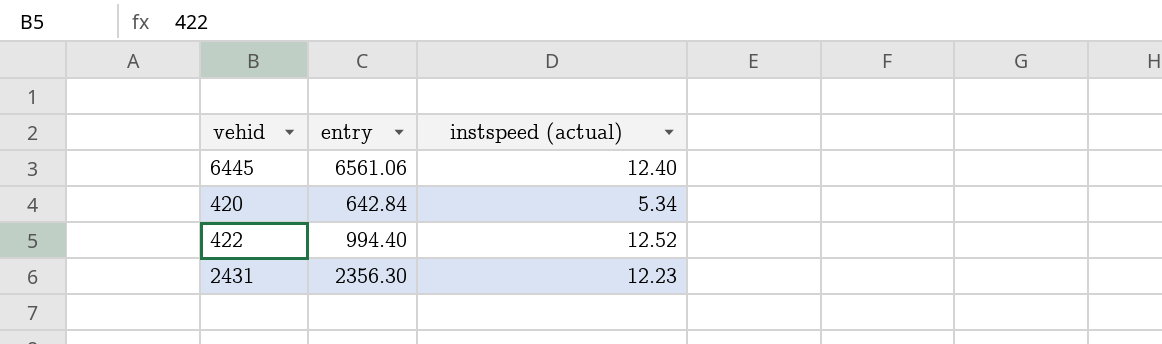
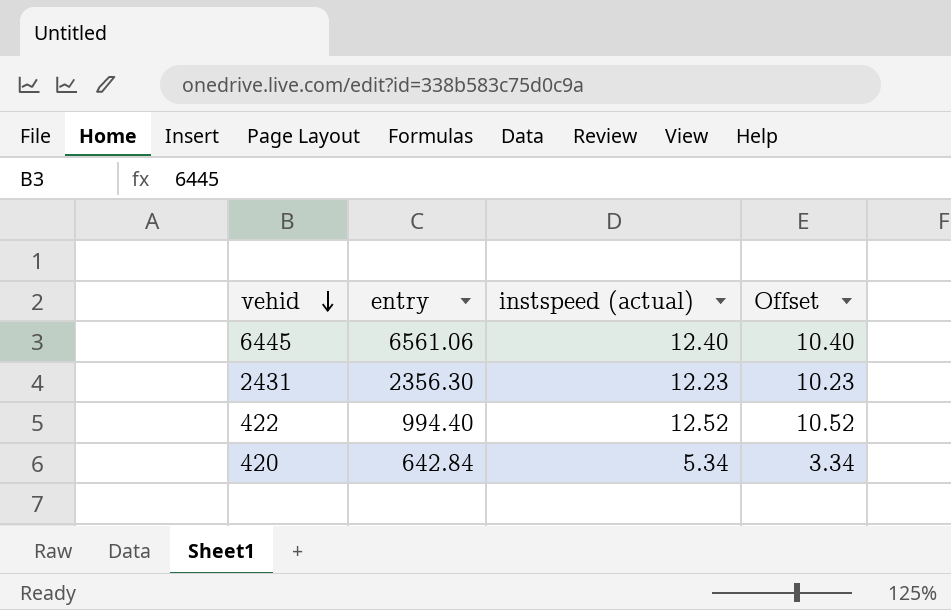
row order: none -> vehid descending
column Offset | formula: none -> [instspeed (actual)] - 2

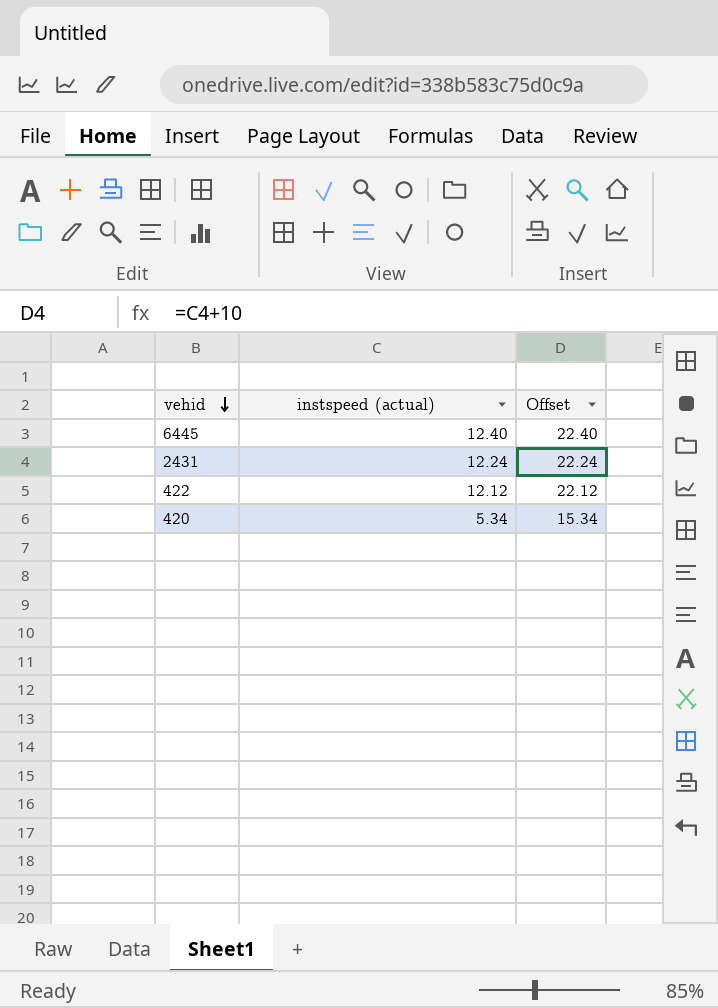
column entry | position: 2 -> none
column Offset | formula: [instspeed (actual)] - 2 -> [instspeed (actual)] + 10
2431 | instspeed (actual): 12.23 -> 12.24
422 | instspeed (actual): 12.52 -> 12.12

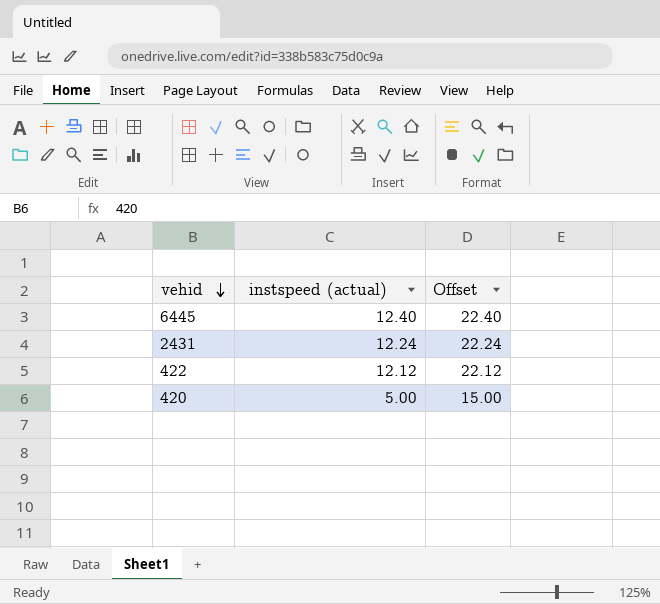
420 | instspeed (actual): 5.34 -> 5.00
420 | Offset: 15.34 -> 15.00

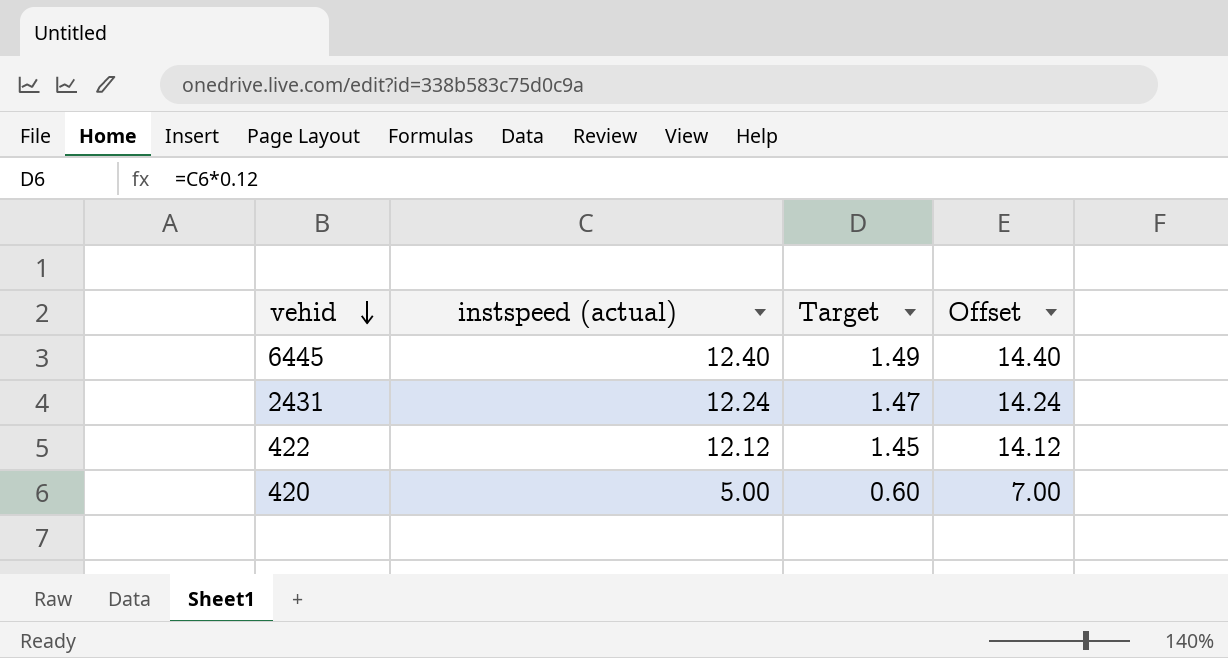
column Target | formula: none -> [instspeed (actual)] * 0.12
column Offset | formula: [instspeed (actual)] + 10 -> [instspeed (actual)] + 2

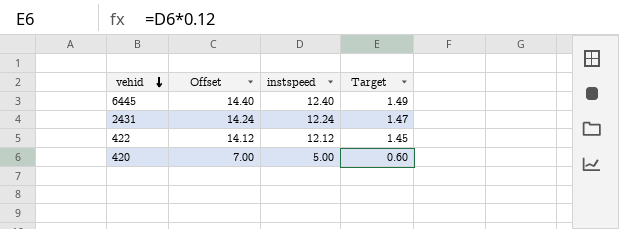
column Offset | position: 4 -> 2
column name: instspeed (actual) -> instspeed

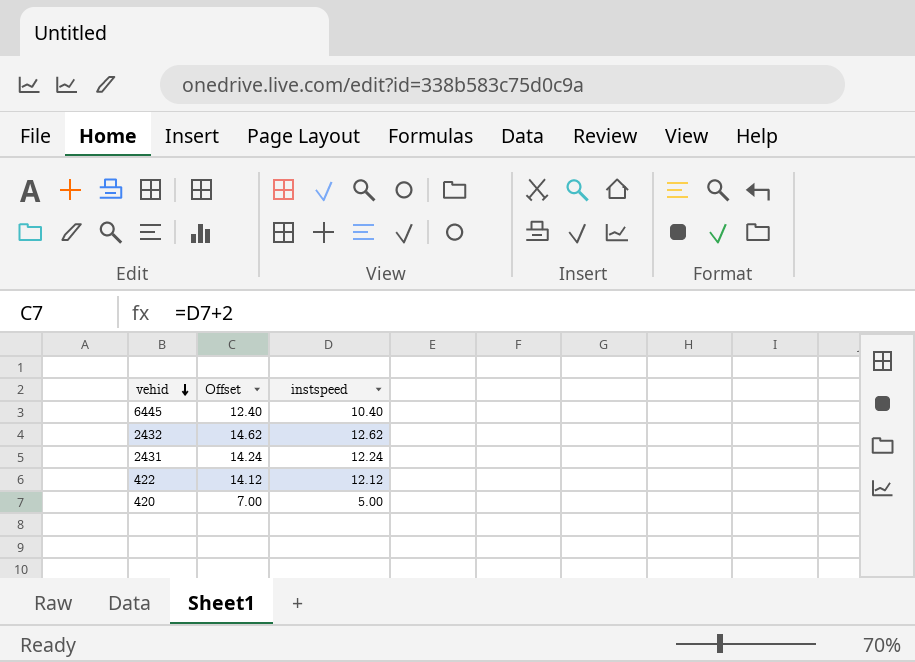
column Target | formula: [instspeed] * 0.12 -> none
6445 | Offset: 14.40 -> 12.40
6445 | instspeed: 12.40 -> 10.40
row 2432: none -> 14.62 | 12.62

